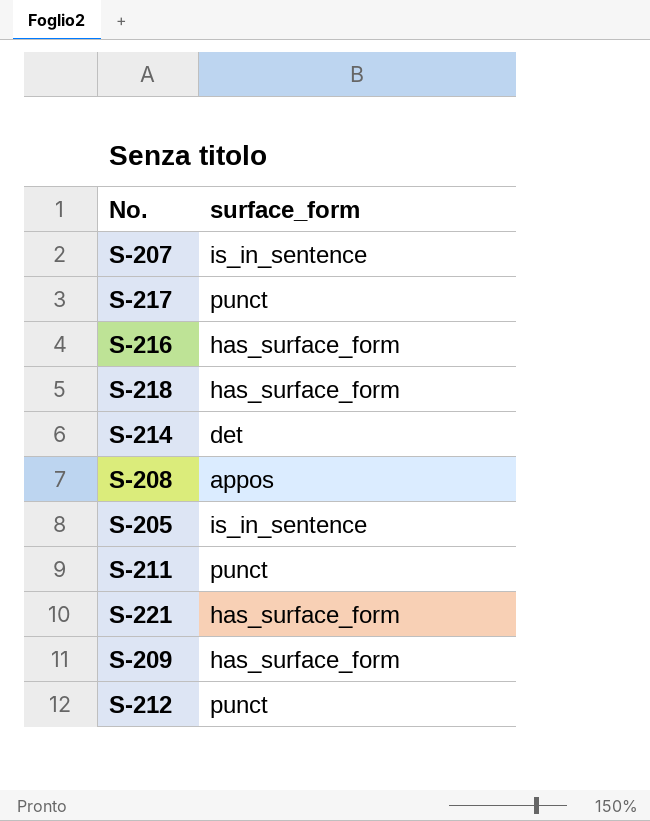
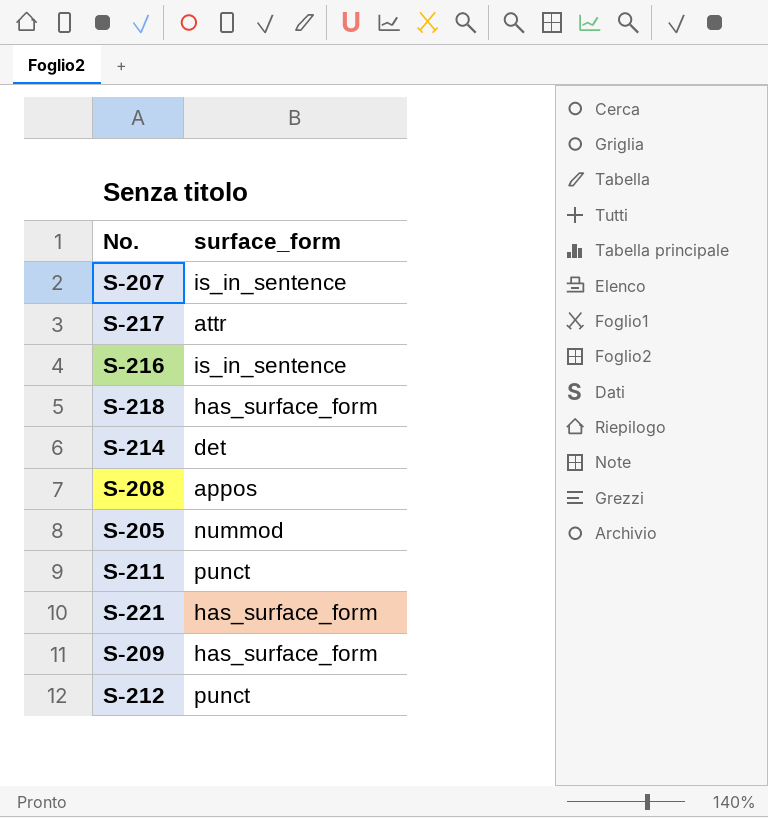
S-217 | surface_form: punct -> attr
S-216 | surface_form: has_surface_form -> is_in_sentence
S-205 | surface_form: is_in_sentence -> nummod

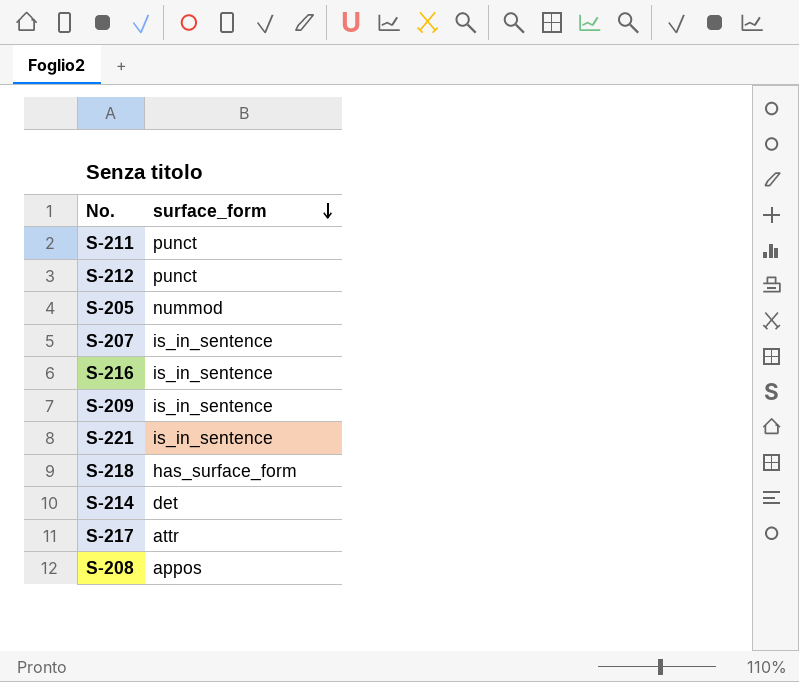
row order: none -> surface_form descending
S-209 | surface_form: has_surface_form -> is_in_sentence
S-221 | surface_form: has_surface_form -> is_in_sentence

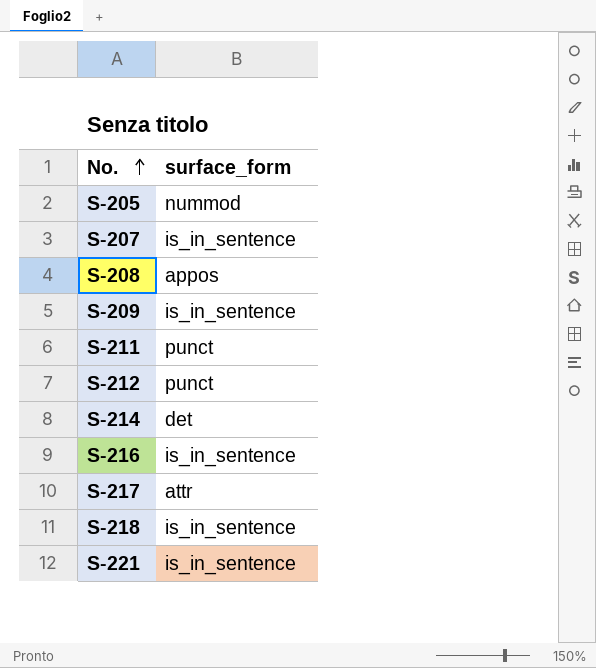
row order: surface_form descending -> No. ascending
S-218 | surface_form: has_surface_form -> is_in_sentence

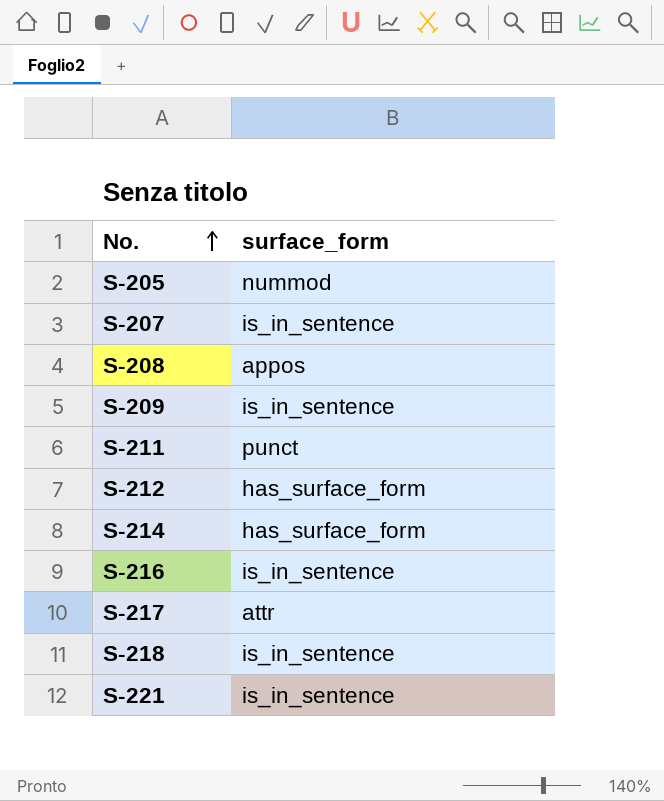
S-212 | surface_form: punct -> has_surface_form
S-214 | surface_form: det -> has_surface_form

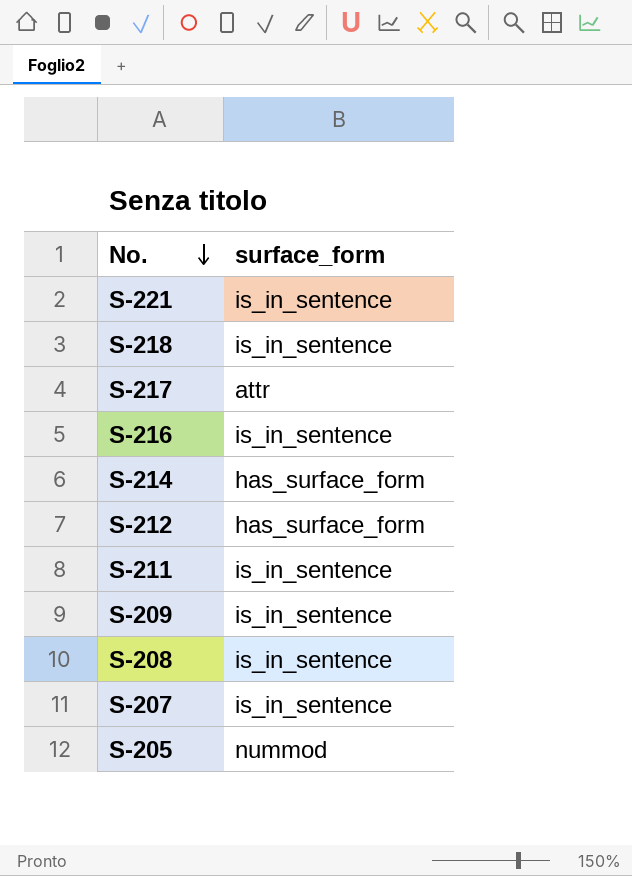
row order: No. ascending -> No. descending
S-211 | surface_form: punct -> is_in_sentence
S-208 | surface_form: appos -> is_in_sentence

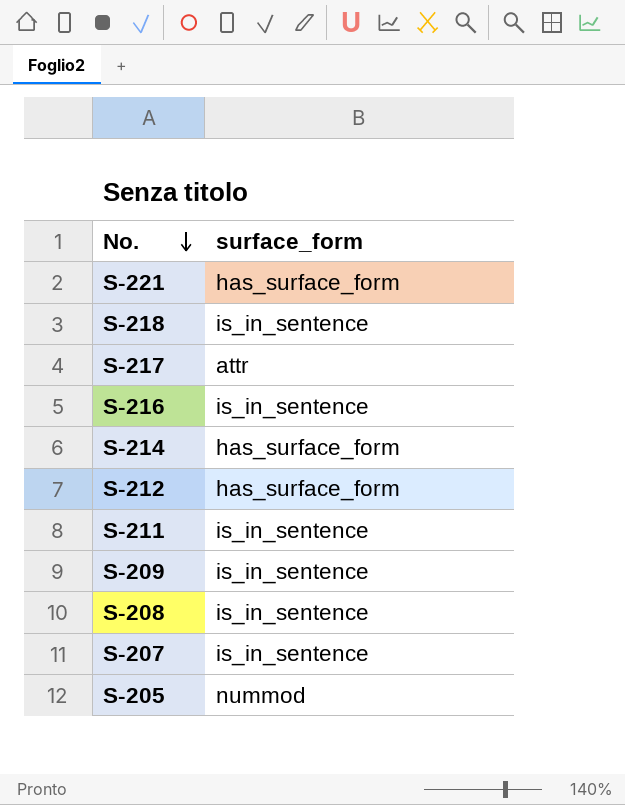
S-221 | surface_form: is_in_sentence -> has_surface_form

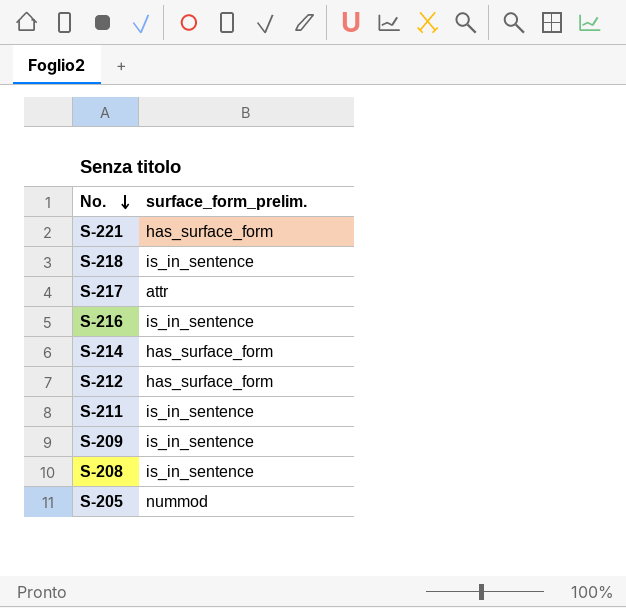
column name: surface_form -> surface_form_prelim.
row S-207: is_in_sentence -> none

